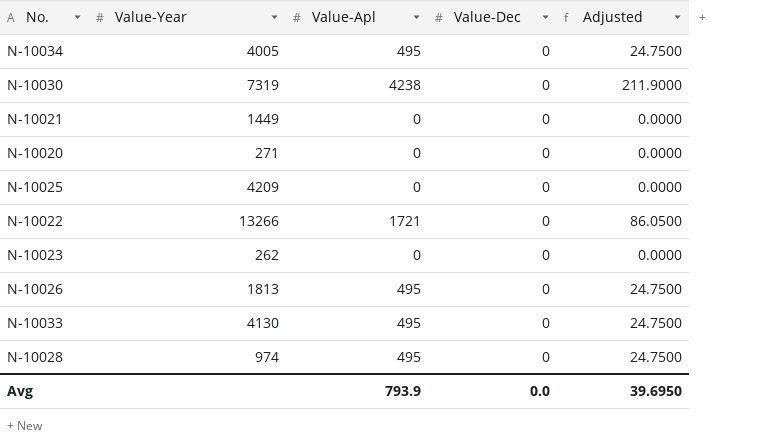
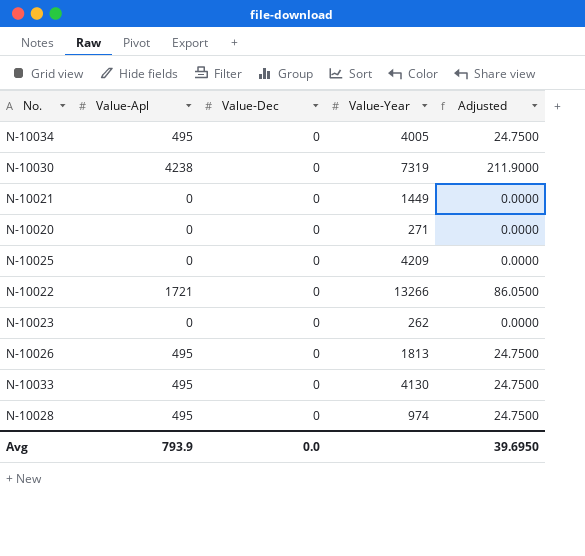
column Value-Year | position: 2 -> 4

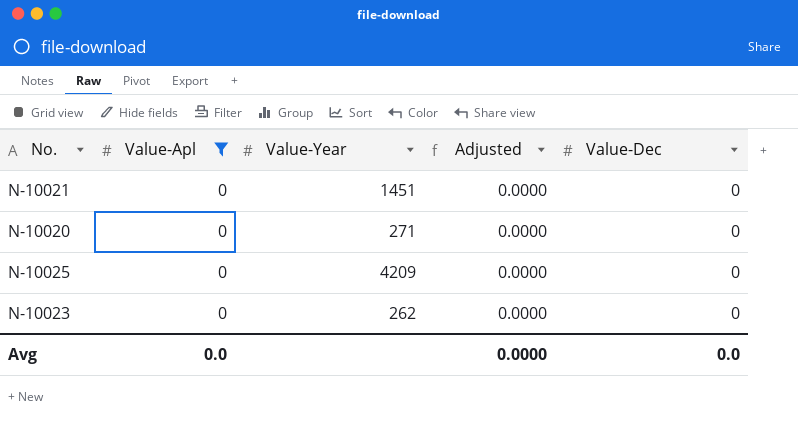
filter: none -> Value-Apl = 0
column Value-Dec | position: 3 -> 5
N-10021 | Value-Year: 1449 -> 1451
Avg | Value-Apl: 793.9 -> 0.0
Avg | Adjusted: 39.6950 -> 0.0000

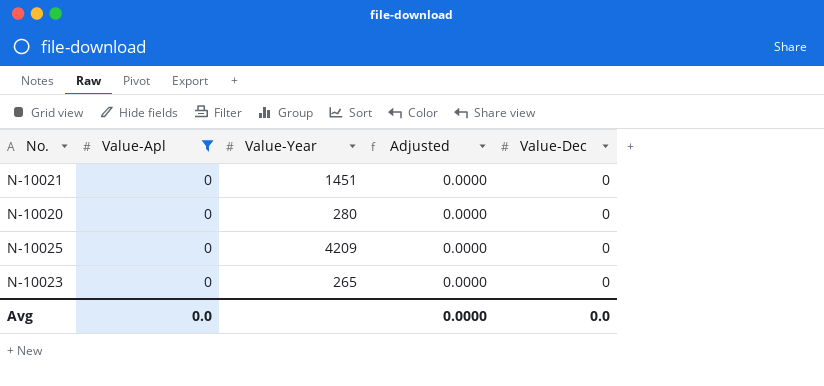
N-10020 | Value-Year: 271 -> 280
N-10023 | Value-Year: 262 -> 265

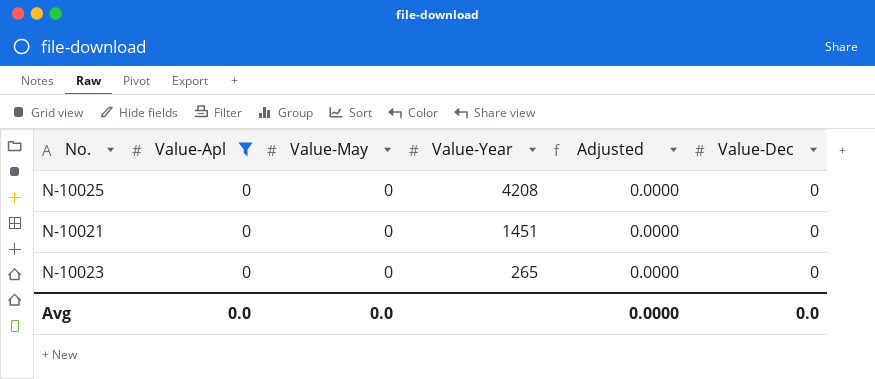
row order: none -> Value-Year descending
column Value-May | position: none -> 3
row N-10020: 0 | 280 | 0.0000 | 0 -> none
N-10025 | Value-Year: 4209 -> 4208

